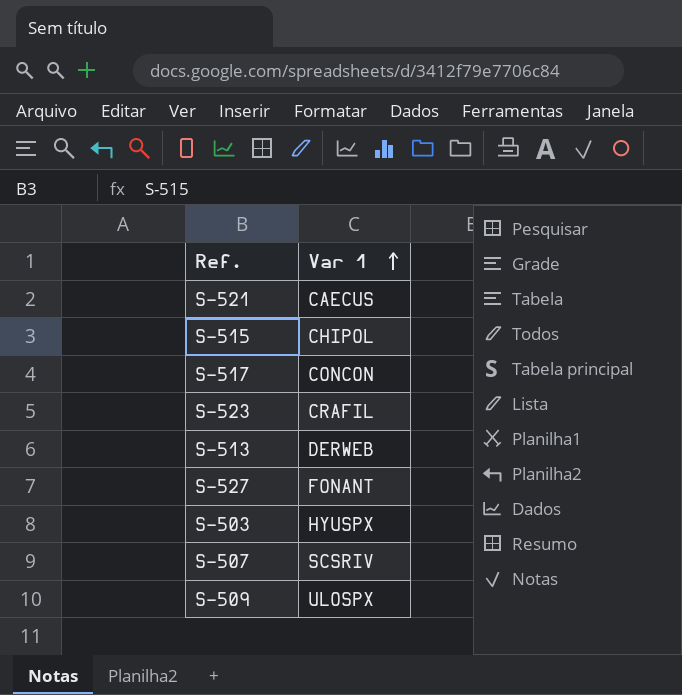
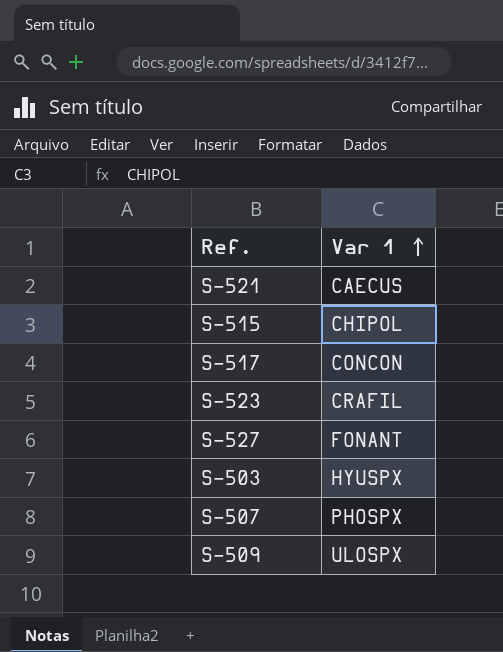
row S-513: DERWEB -> none
S-507 | Var 1: SCSRIV -> PHOSPX

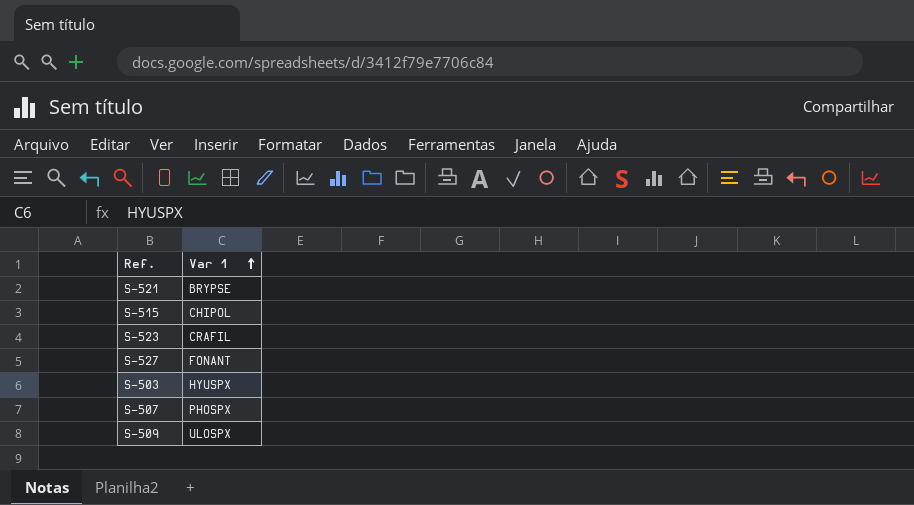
row S-517: CONCON -> none
S-521 | Var 1: CAECUS -> BRYPSE

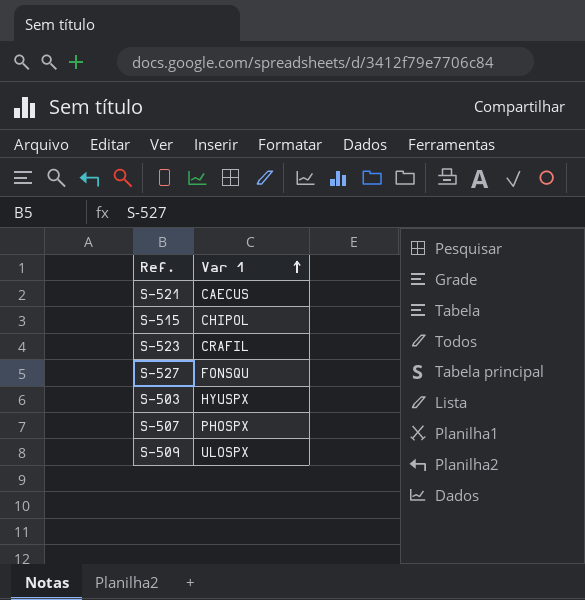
S-521 | Var 1: BRYPSE -> CAECUS
S-527 | Var 1: FONANT -> FONSQU

